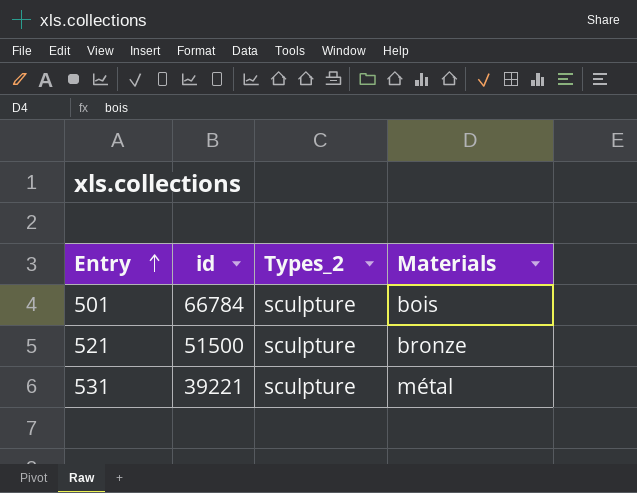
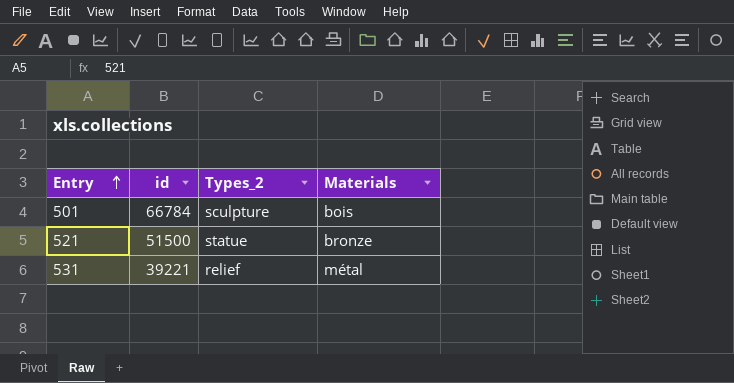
521 | Types_2: sculpture -> statue
531 | Types_2: sculpture -> relief

